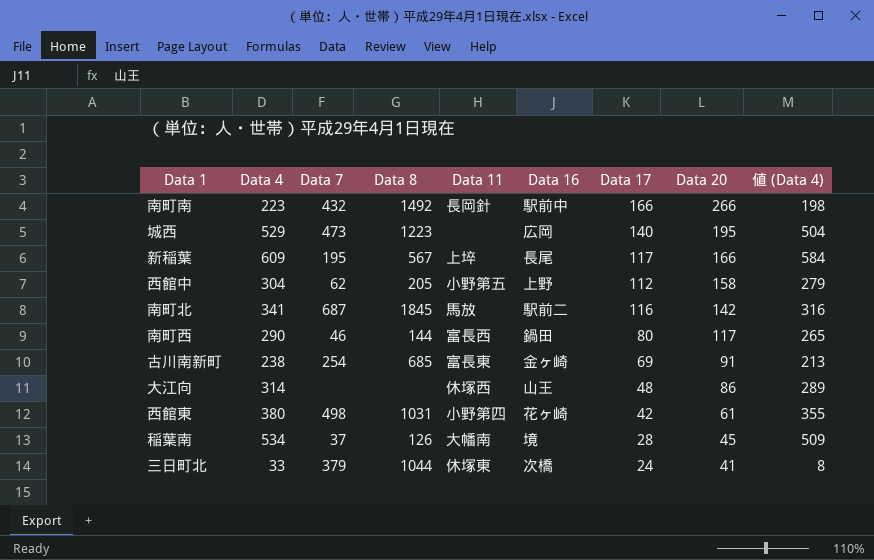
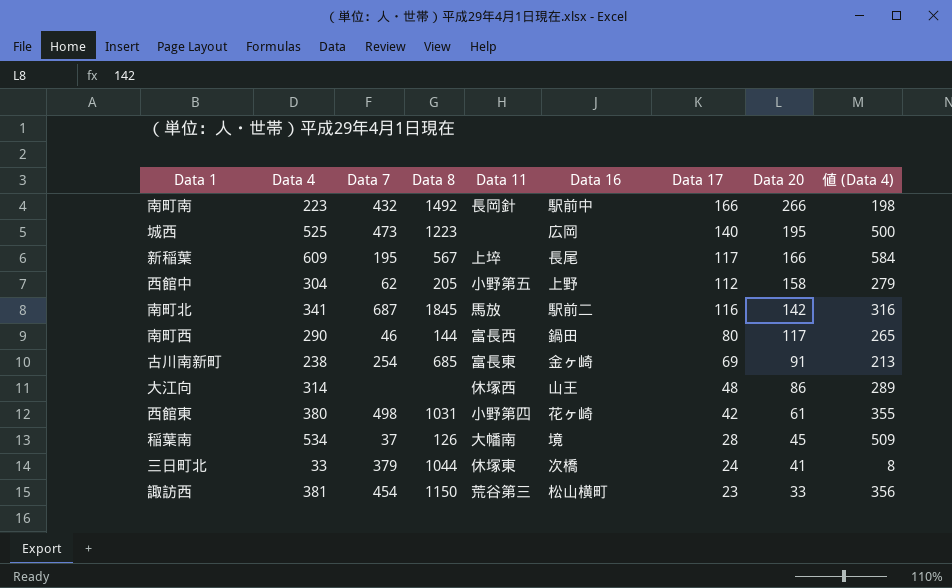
城西 | Data 4: 529 -> 525
城西 | 値 (Data 4): 504 -> 500
row 諏訪西: none -> 381 | 454 | 1150 | 荒谷第三 | 松山横町 | 23 | 33 | 356

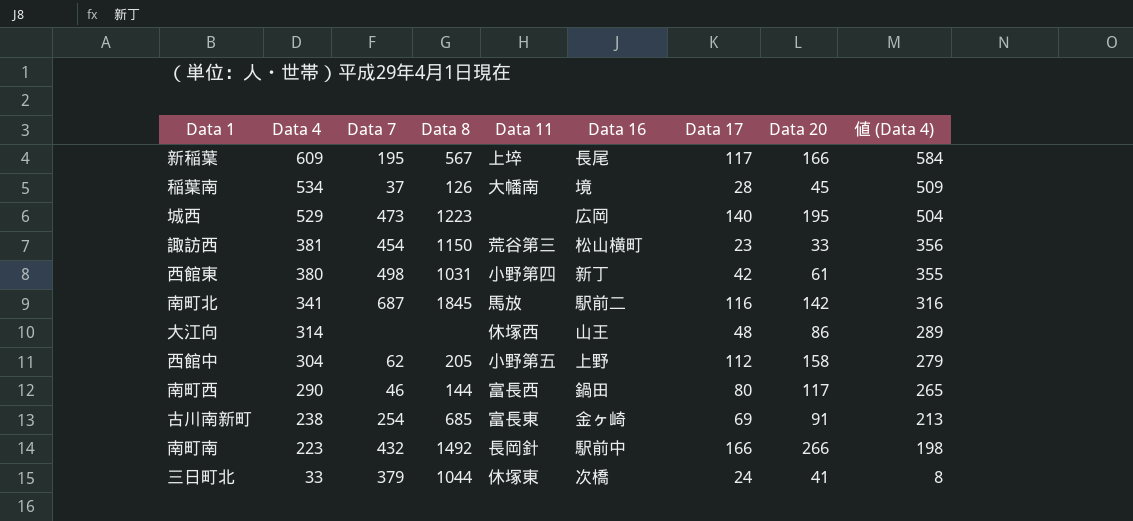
row order: Data 20 descending -> Data 4 descending
城西 | Data 4: 525 -> 529
城西 | 値 (Data 4): 500 -> 504
西館東 | Data 16: 花ヶ崎 -> 新丁

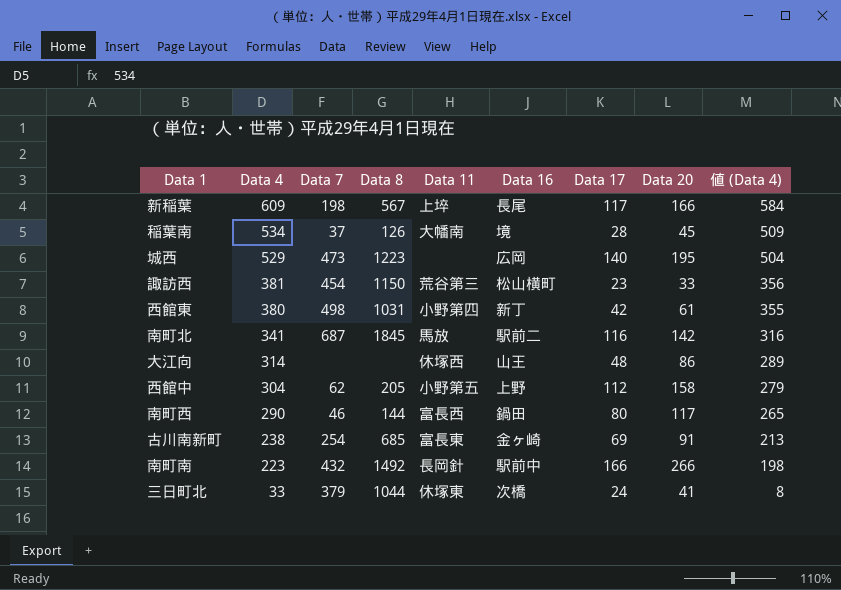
新稲葉 | Data 7: 195 -> 198

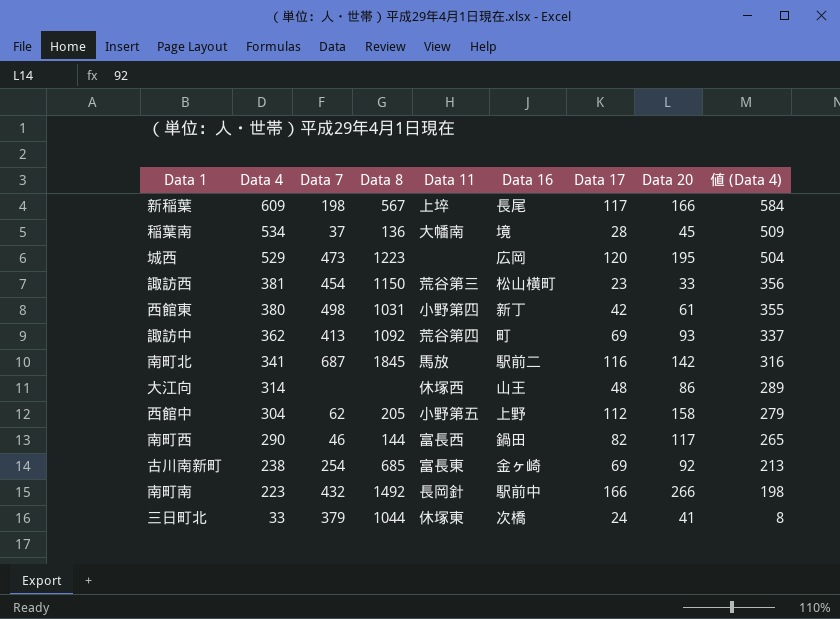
稲葉南 | Data 8: 126 -> 136
城西 | Data 17: 140 -> 120
row 諏訪中: none -> 362 | 413 | 1092 | 荒谷第四 | 町 | 69 | 93 | 337
南町西 | Data 17: 80 -> 82
古川南新町 | Data 20: 91 -> 92

